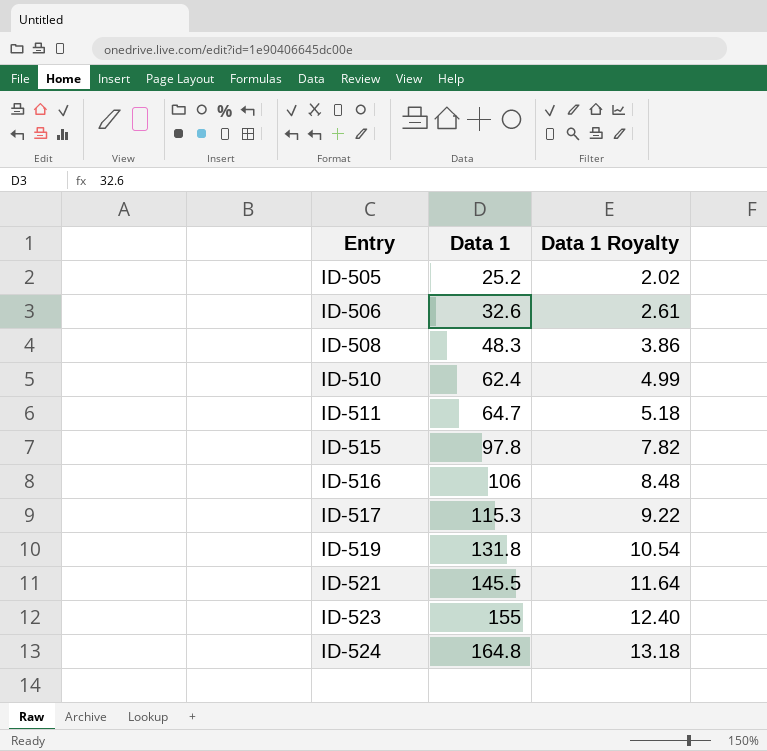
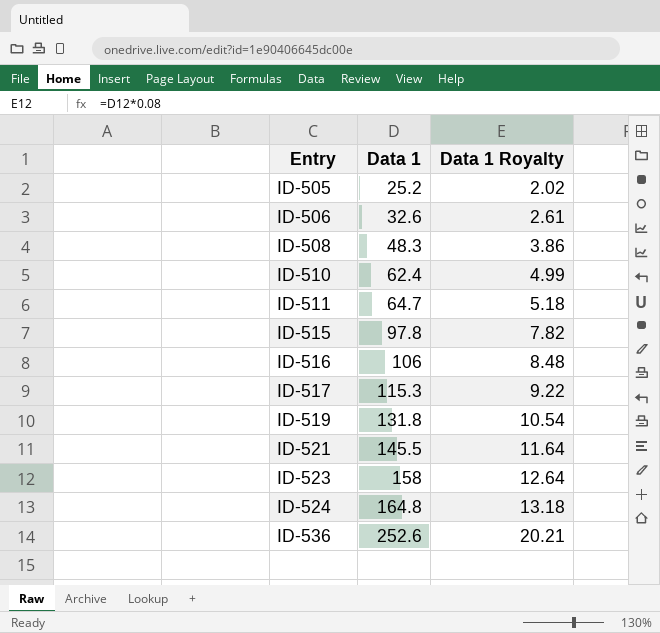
ID-523 | Data 1: 155 -> 158
ID-523 | Data 1 Royalty: 12.40 -> 12.64
row ID-536: none -> 252.6 | 20.21

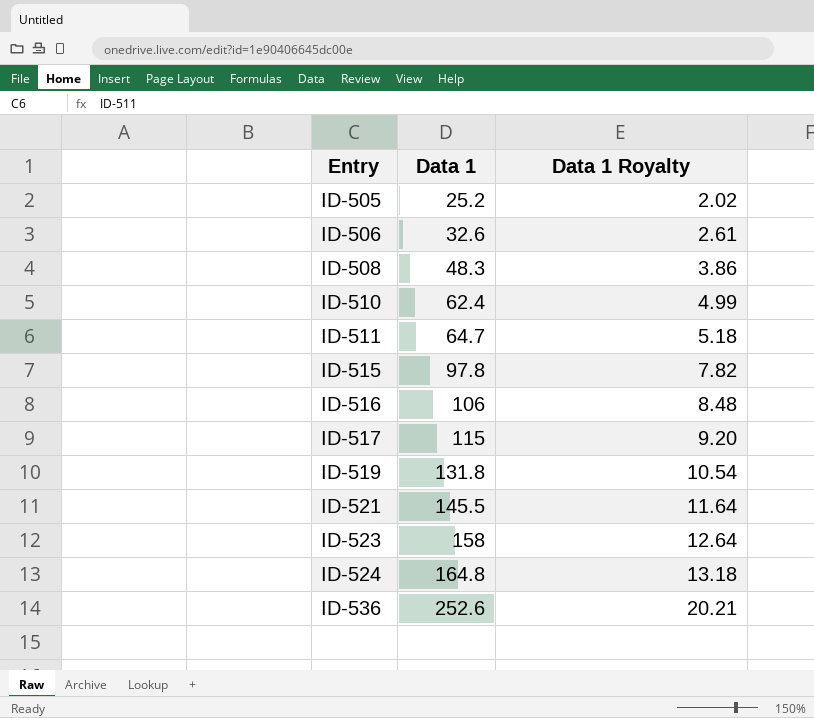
ID-517 | Data 1: 115.3 -> 115
ID-517 | Data 1 Royalty: 9.22 -> 9.20

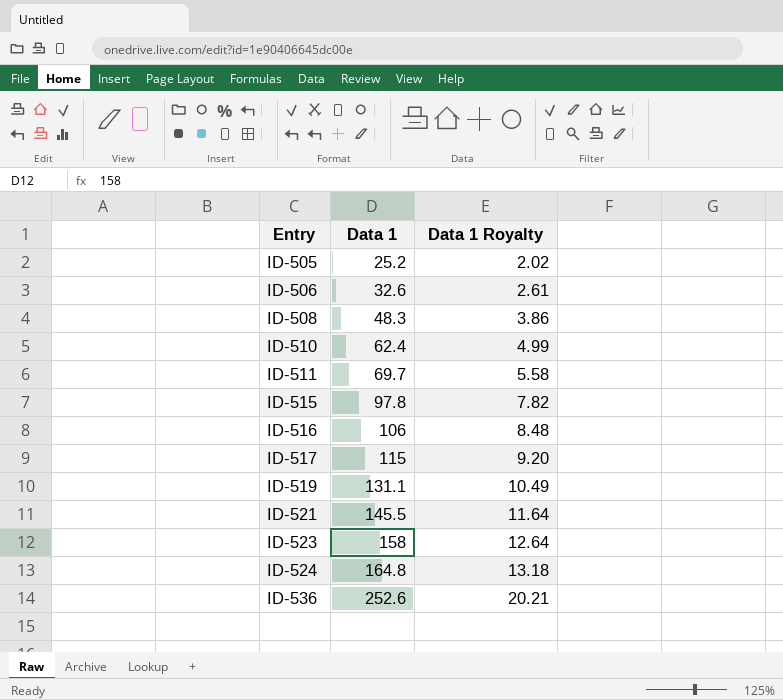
ID-511 | Data 1: 64.7 -> 69.7
ID-511 | Data 1 Royalty: 5.18 -> 5.58
ID-519 | Data 1: 131.8 -> 131.1
ID-519 | Data 1 Royalty: 10.54 -> 10.49

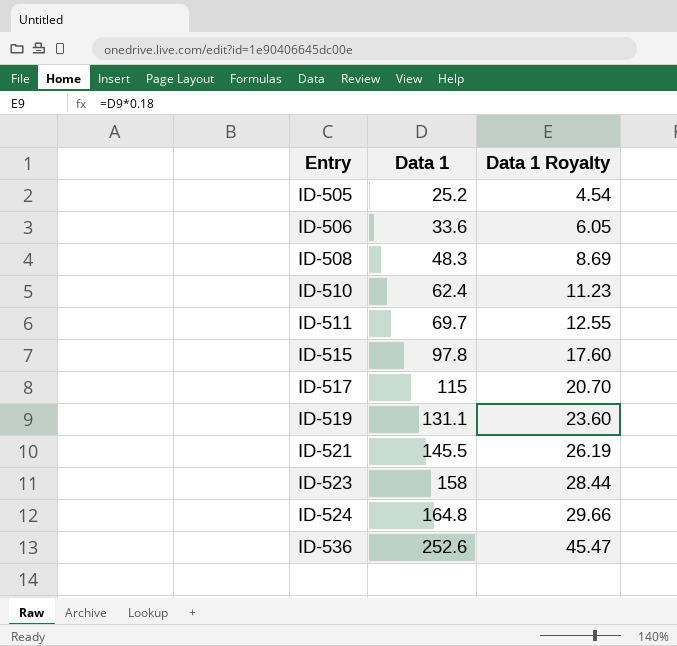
column Data 1 Royalty | formula: [Data 1] * 0.08 -> [Data 1] * 0.18
row ID-516: 106 | 8.48 -> none
ID-506 | Data 1: 32.6 -> 33.6

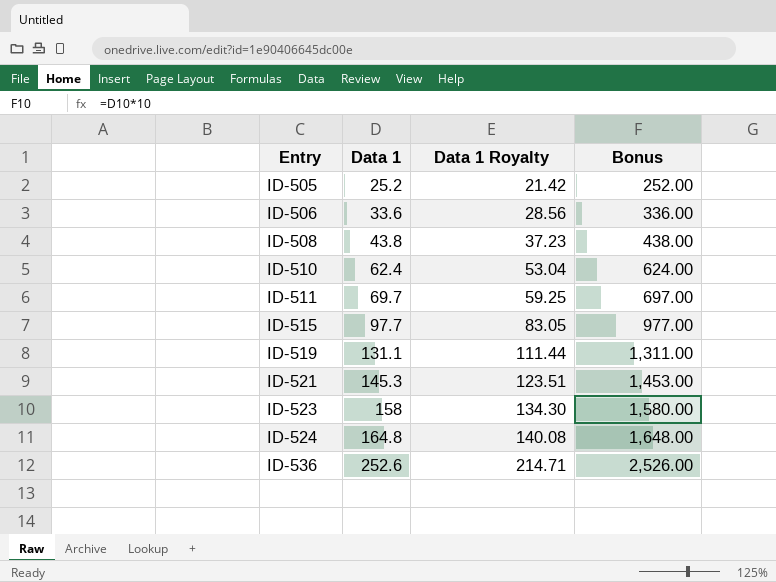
column Data 1 Royalty | formula: [Data 1] * 0.18 -> [Data 1] * 0.85
column Bonus | formula: none -> [Data 1] * 10
row ID-517: 115 | 20.70 -> none
ID-508 | Data 1: 48.3 -> 43.8
ID-515 | Data 1: 97.8 -> 97.7
ID-521 | Data 1: 145.5 -> 145.3

